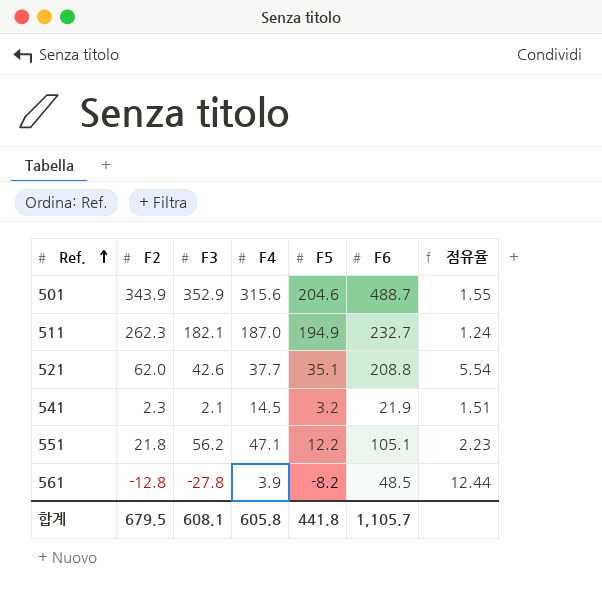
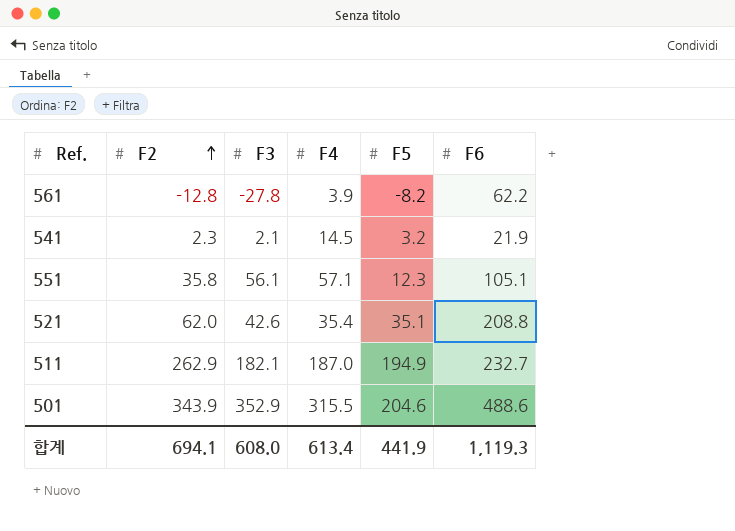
row order: Ref. ascending -> F2 ascending
column 점유율 | formula: [F6] / [F4] -> none
561 | F6: 48.5 -> 62.2
551 | F2: 21.8 -> 35.8
551 | F3: 56.2 -> 56.1
551 | F4: 47.1 -> 57.1
551 | F5: 12.2 -> 12.3
521 | F4: 37.7 -> 35.4
511 | F2: 262.3 -> 262.9
501 | F4: 315.6 -> 315.5
501 | F6: 488.7 -> 488.6
합계 | F2: 679.5 -> 694.1
합계 | F3: 608.1 -> 608.0
합계 | F4: 605.8 -> 613.4
합계 | F5: 441.8 -> 441.9
합계 | F6: 1,105.7 -> 1,119.3

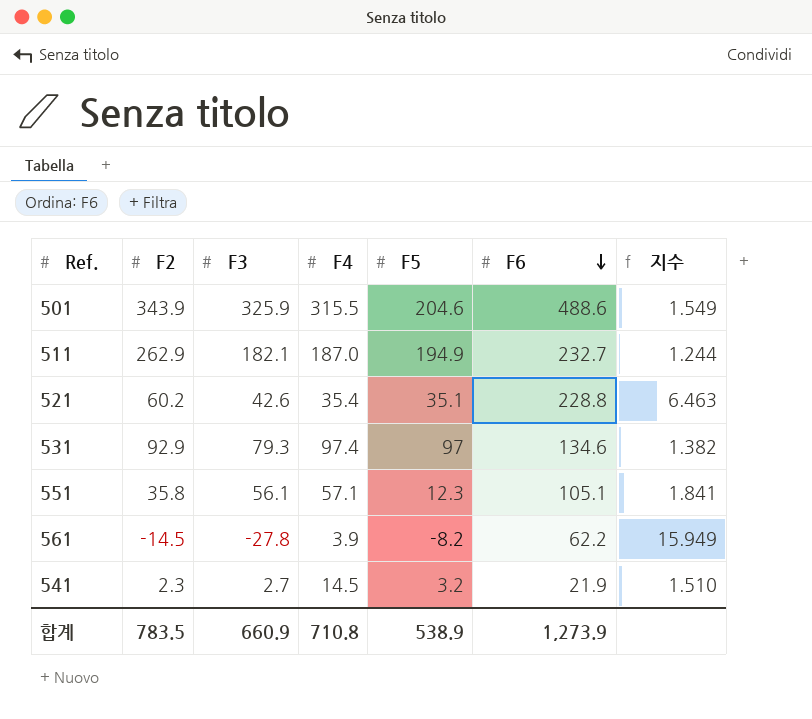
row order: F2 ascending -> F6 descending
column 지수 | formula: none -> [F6] / [F4]
501 | F3: 352.9 -> 325.9
521 | F2: 62.0 -> 60.2
521 | F6: 208.8 -> 228.8
row 531: none -> 92.9 | 79.3 | 97.4 | 97 | 134.6 | 1.382
561 | F2: -12.8 -> -14.5
541 | F3: 2.1 -> 2.7
합계 | F2: 694.1 -> 783.5
합계 | F3: 608.0 -> 660.9
합계 | F4: 613.4 -> 710.8
합계 | F5: 441.9 -> 538.9
합계 | F6: 1,119.3 -> 1,273.9

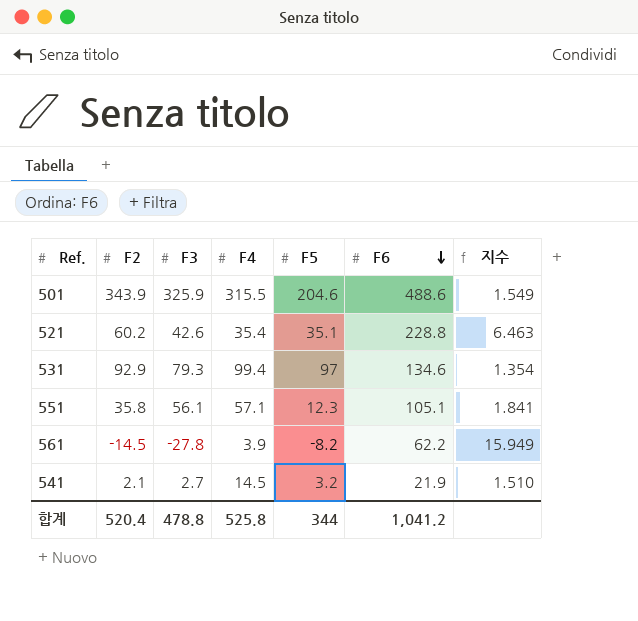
row 511: 262.9 | 182.1 | 187.0 | 194.9 | 232.7 | 1.244 -> none
531 | F4: 97.4 -> 99.4
531 | 지수: 1.382 -> 1.354
541 | F2: 2.3 -> 2.1
합계 | F2: 783.5 -> 520.4
합계 | F3: 660.9 -> 478.8
합계 | F4: 710.8 -> 525.8
합계 | F5: 538.9 -> 344
합계 | F6: 1,273.9 -> 1,041.2

